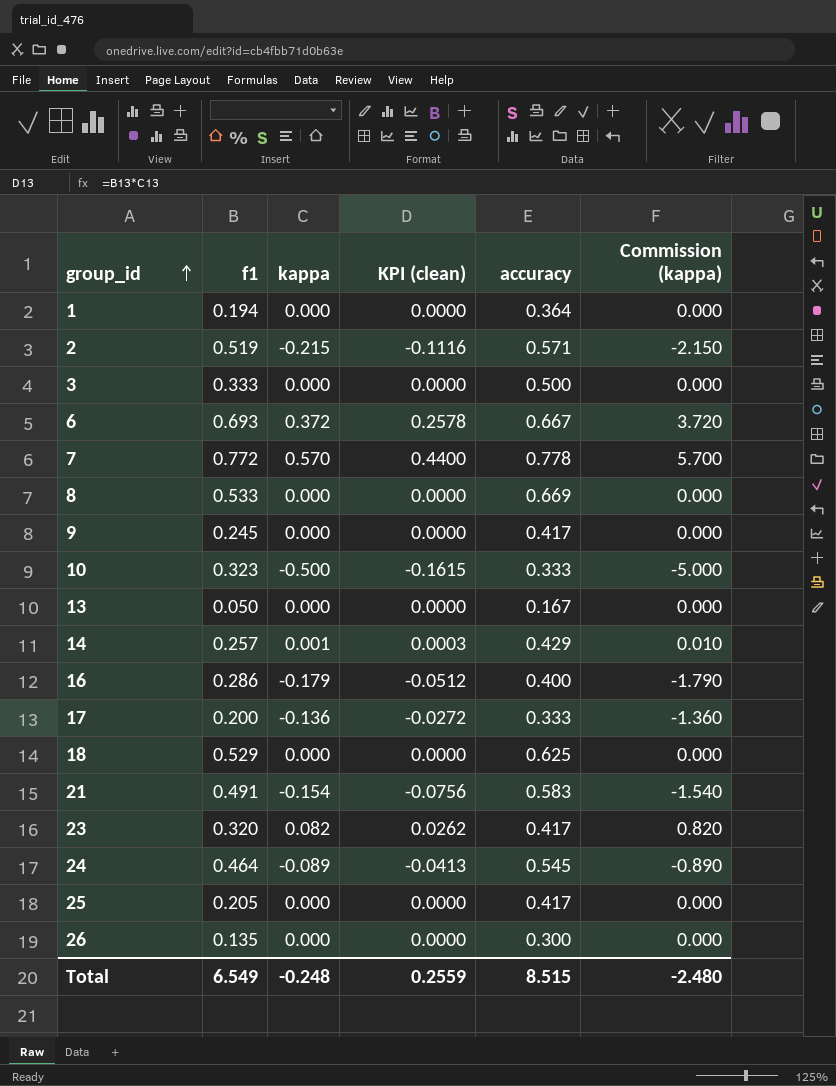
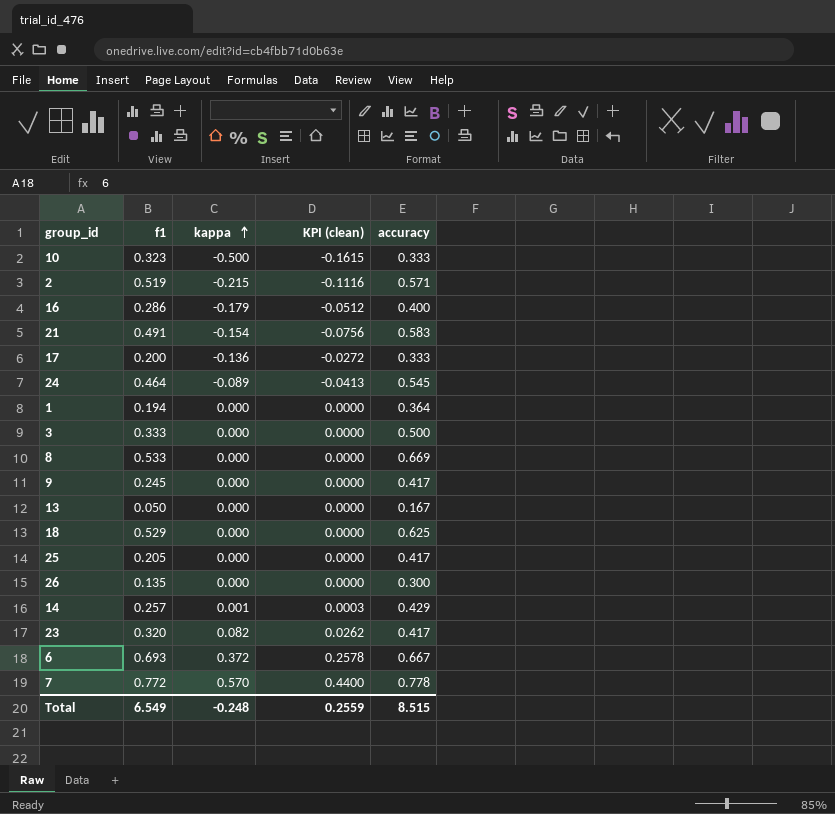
row order: group_id ascending -> kappa ascending
column Commission (kappa) | formula: [kappa] * 10 -> none

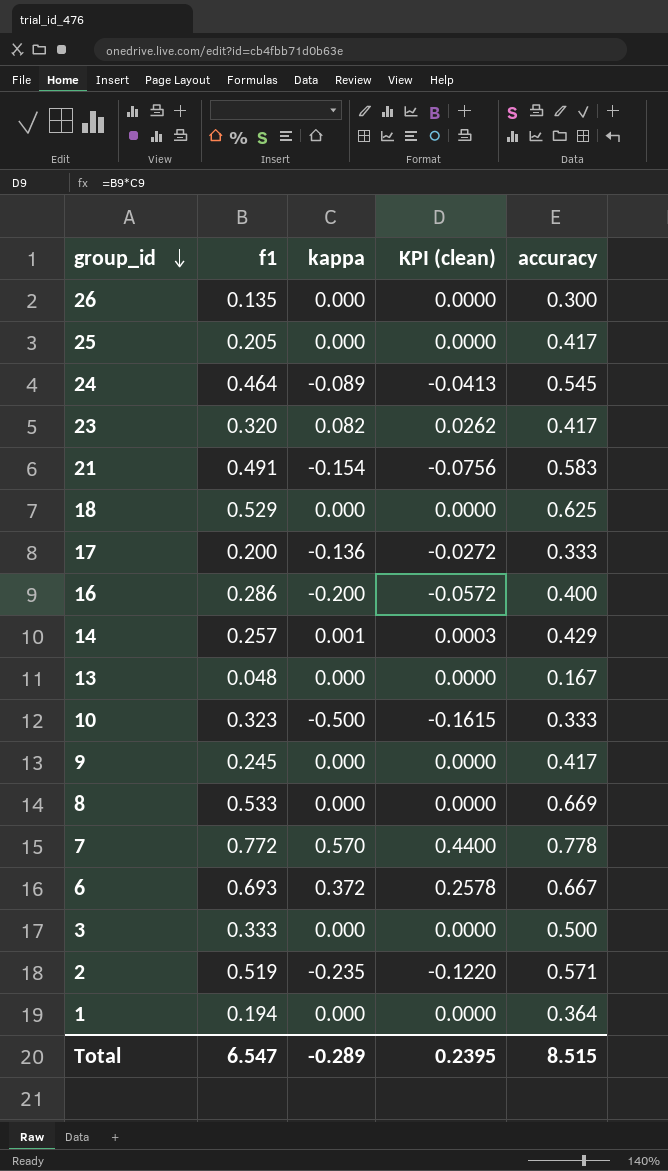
row order: kappa ascending -> group_id descending
16 | kappa: -0.179 -> -0.200
16 | KPI (clean): -0.0512 -> -0.0572
13 | f1: 0.050 -> 0.048
2 | kappa: -0.215 -> -0.235
2 | KPI (clean): -0.1116 -> -0.1220
Total | f1: 6.549 -> 6.547
Total | kappa: -0.248 -> -0.289
Total | KPI (clean): 0.2559 -> 0.2395

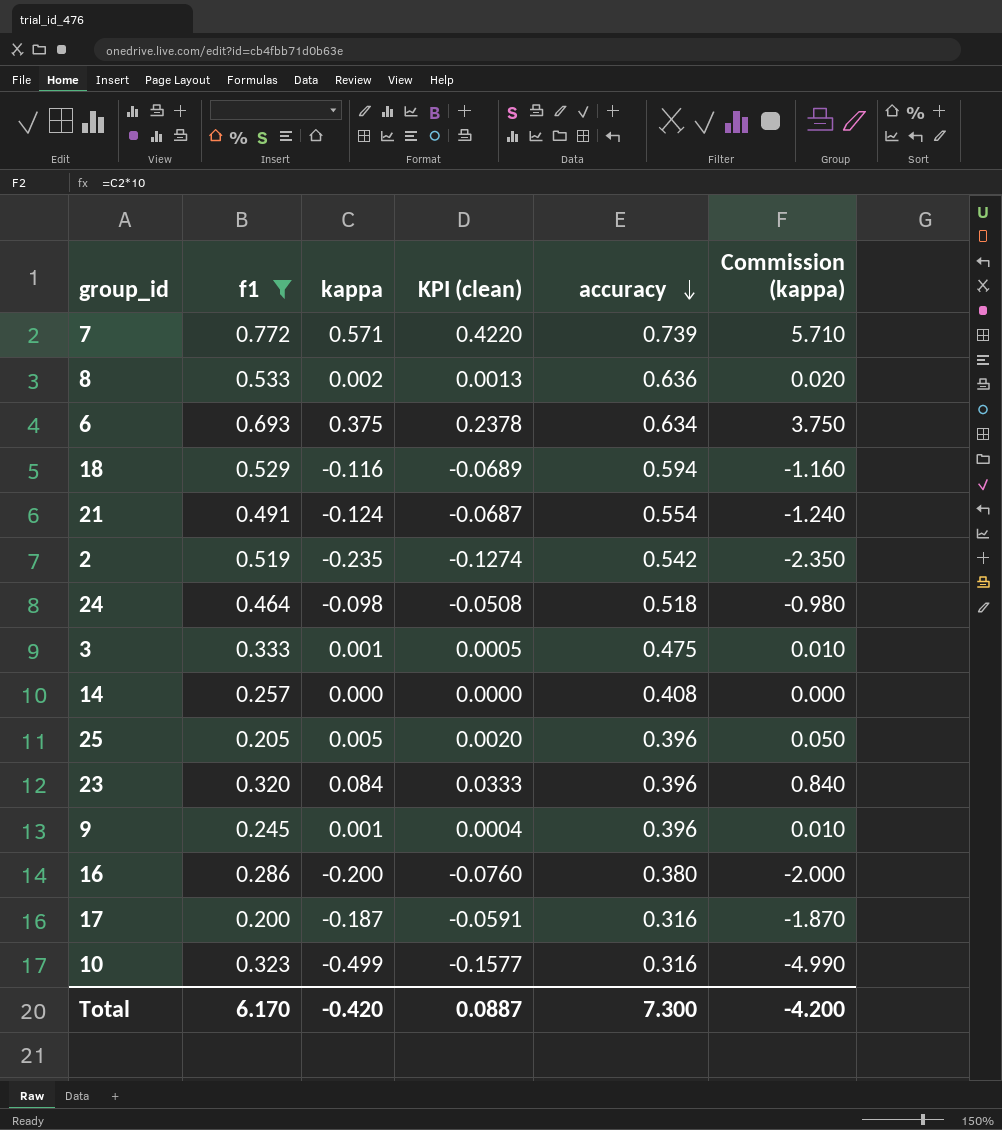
filter: none -> f1 >= 0.200
row order: group_id descending -> accuracy descending
column KPI (clean) | formula: [f1] * [kappa] -> [kappa] * [accuracy]
column Commission (kappa) | formula: none -> [kappa] * 10
7 | kappa: 0.570 -> 0.571
7 | accuracy: 0.778 -> 0.739
8 | kappa: 0.000 -> 0.002
8 | accuracy: 0.669 -> 0.636
6 | kappa: 0.372 -> 0.375
6 | accuracy: 0.667 -> 0.634
18 | kappa: 0.000 -> -0.116
18 | accuracy: 0.625 -> 0.594
21 | kappa: -0.154 -> -0.124
21 | accuracy: 0.583 -> 0.554
2 | accuracy: 0.571 -> 0.542
24 | kappa: -0.089 -> -0.098
24 | accuracy: 0.545 -> 0.518
3 | kappa: 0.000 -> 0.001
3 | accuracy: 0.500 -> 0.475
14 | kappa: 0.001 -> 0.000
14 | accuracy: 0.429 -> 0.408
25 | kappa: 0.000 -> 0.005
25 | accuracy: 0.417 -> 0.396
23 | kappa: 0.082 -> 0.084
23 | accuracy: 0.417 -> 0.396
9 | kappa: 0.000 -> 0.001
9 | accuracy: 0.417 -> 0.396
16 | accuracy: 0.400 -> 0.380
17 | kappa: -0.136 -> -0.187
17 | accuracy: 0.333 -> 0.316
10 | kappa: -0.500 -> -0.499
10 | accuracy: 0.333 -> 0.316
Total | f1: 6.547 -> 6.170
Total | kappa: -0.289 -> -0.420
Total | KPI (clean): 0.2395 -> 0.0887
Total | accuracy: 8.515 -> 7.300

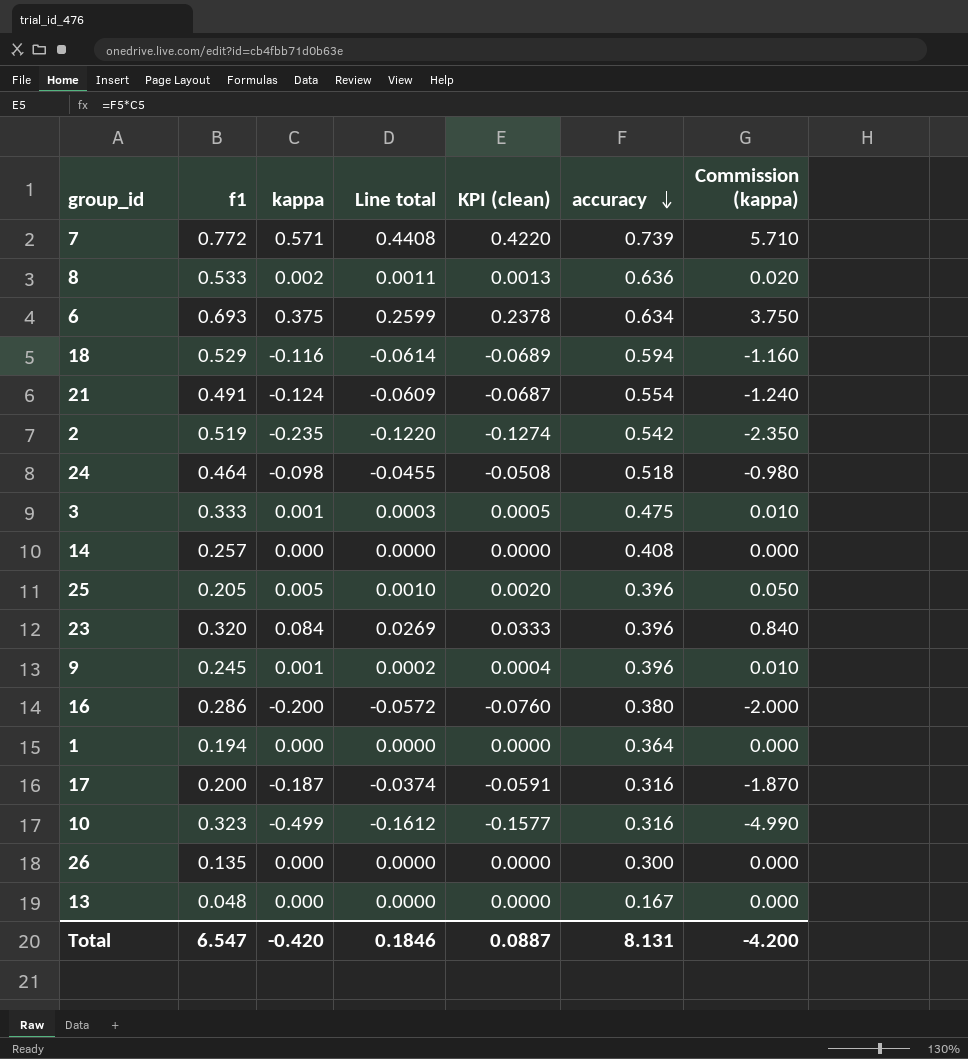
filter: f1 >= 0.200 -> none
column Line total | formula: none -> [f1] * [kappa]
Total | f1: 6.170 -> 6.547
Total | accuracy: 7.300 -> 8.131

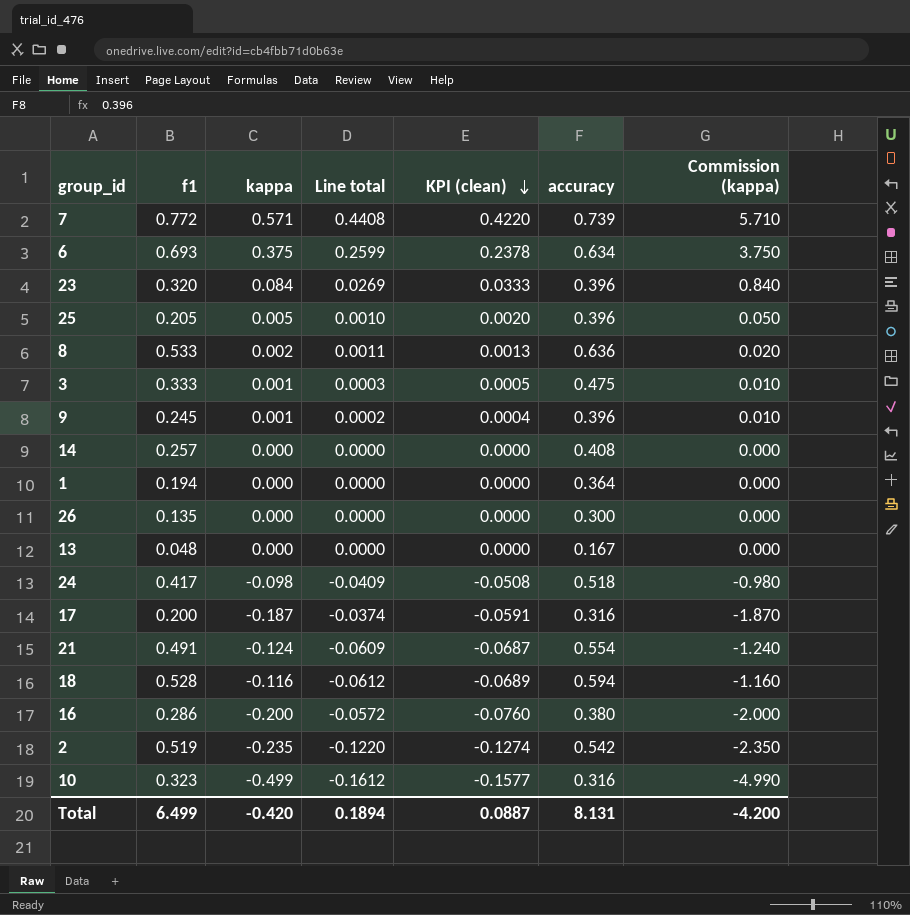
row order: accuracy descending -> KPI (clean) descending
24 | f1: 0.464 -> 0.417
24 | Line total: -0.0455 -> -0.0409
18 | f1: 0.529 -> 0.528
18 | Line total: -0.0614 -> -0.0612
Total | f1: 6.547 -> 6.499
Total | Line total: 0.1846 -> 0.1894

